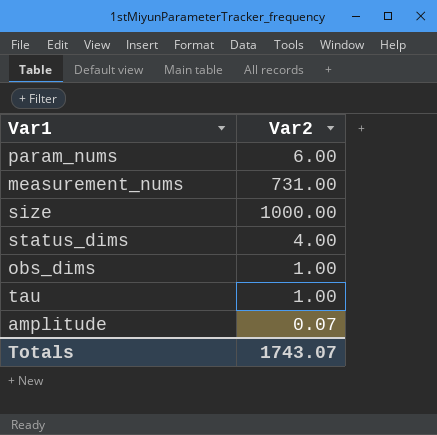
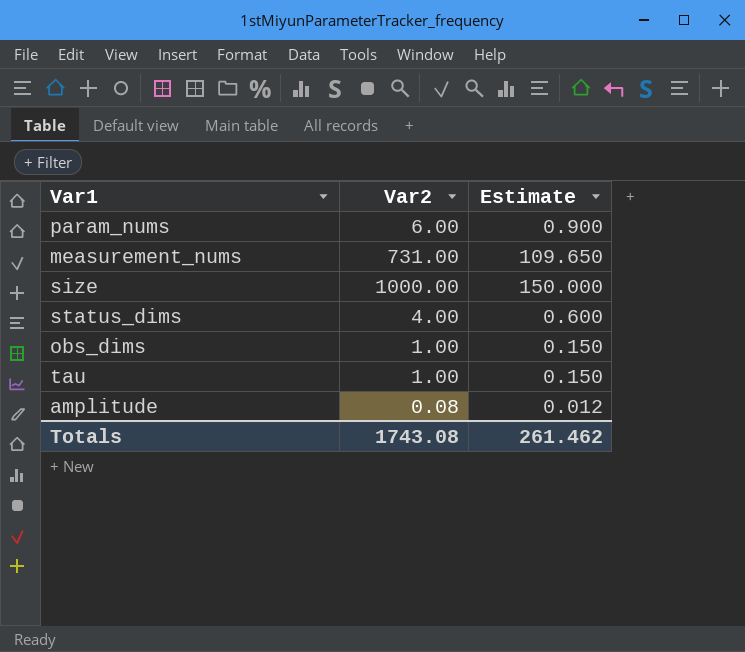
column Estimate | formula: none -> [Var2] * 0.15
amplitude | Var2: 0.07 -> 0.08
Totals | Var2: 1743.07 -> 1743.08

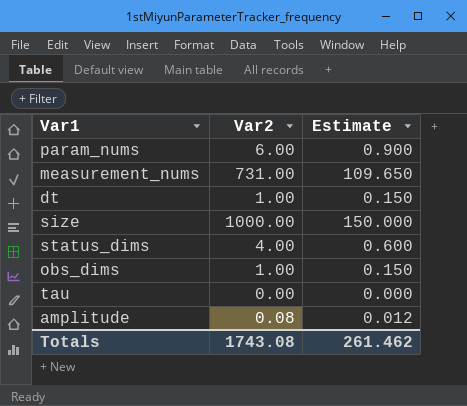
row dt: none -> 1.00 | 0.150
tau | Var2: 1.00 -> 0.00
tau | Estimate: 0.150 -> 0.000

